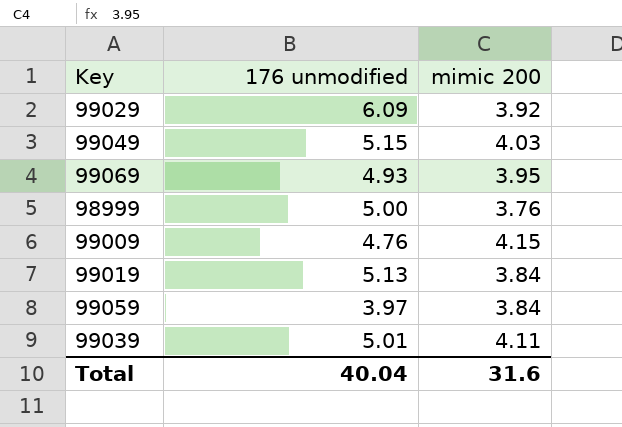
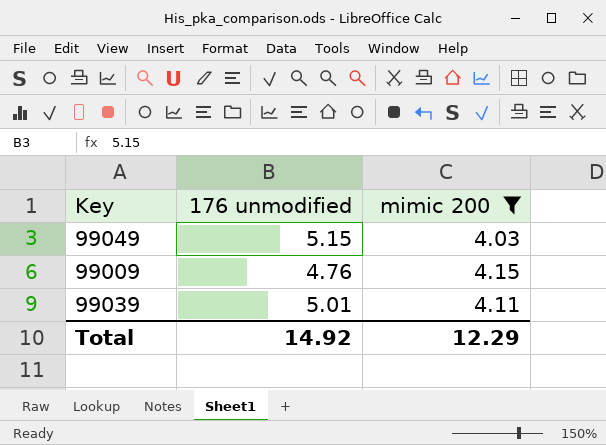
filter: none -> mimic 200 >= 4.03
Total | 176 unmodified: 40.04 -> 14.92
Total | mimic 200: 31.6 -> 12.29

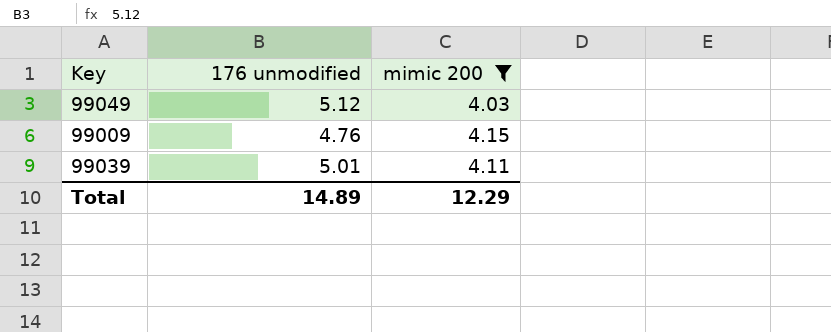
99049 | 176 unmodified: 5.15 -> 5.12
Total | 176 unmodified: 14.92 -> 14.89

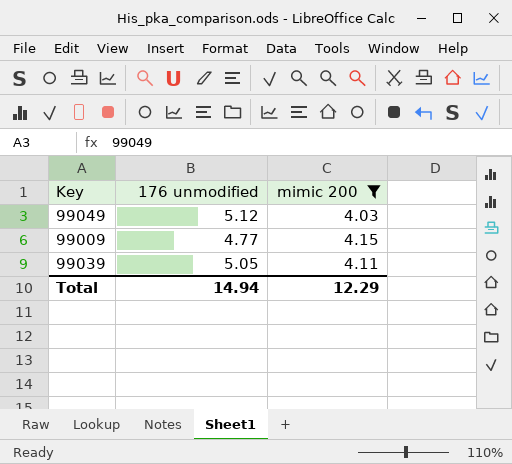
99009 | 176 unmodified: 4.76 -> 4.77
99039 | 176 unmodified: 5.01 -> 5.05
Total | 176 unmodified: 14.89 -> 14.94

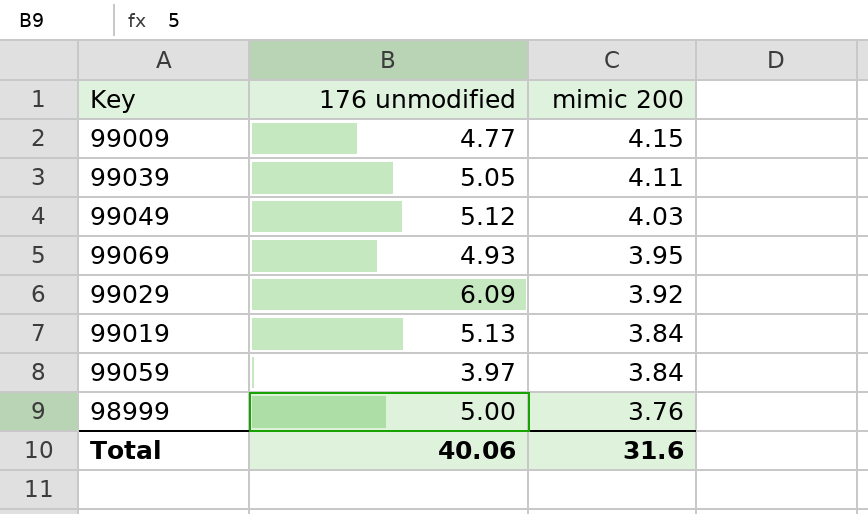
filter: mimic 200 >= 4.03 -> none
row order: none -> mimic 200 descending
Total | 176 unmodified: 14.94 -> 40.06
Total | mimic 200: 12.29 -> 31.6

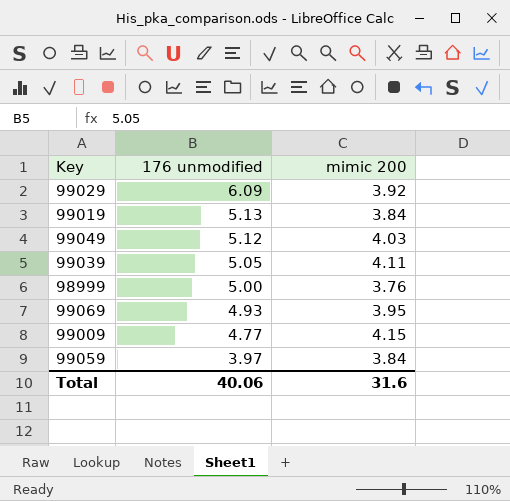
row order: mimic 200 descending -> 176 unmodified descending

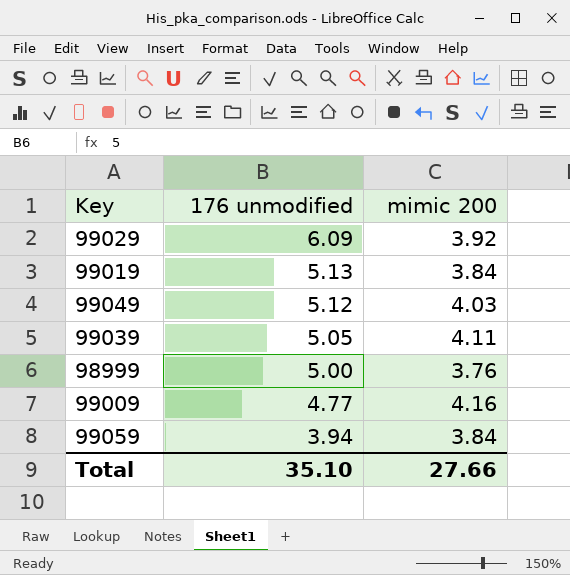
row 99069: 4.93 | 3.95 -> none
99009 | mimic 200: 4.15 -> 4.16
99059 | 176 unmodified: 3.97 -> 3.94
Total | 176 unmodified: 40.06 -> 35.10
Total | mimic 200: 31.6 -> 27.66

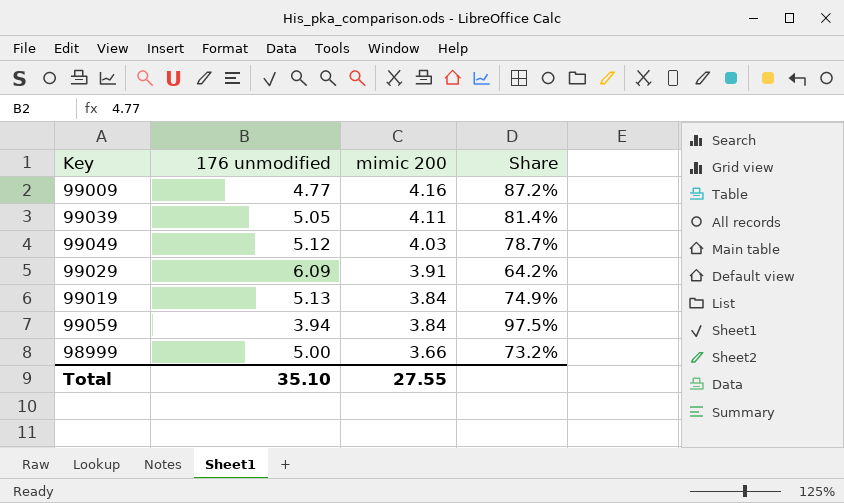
row order: 176 unmodified descending -> mimic 200 descending
column Share | formula: none -> [mimic 200] / [176 unmodified]
99029 | mimic 200: 3.92 -> 3.91
98999 | mimic 200: 3.76 -> 3.66
Total | mimic 200: 27.66 -> 27.55

